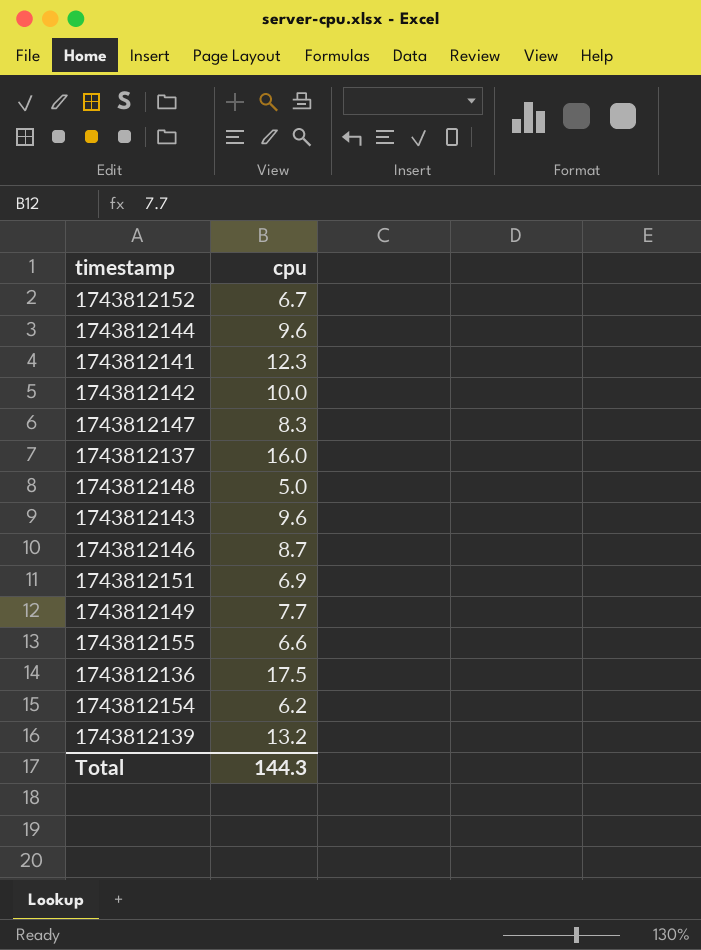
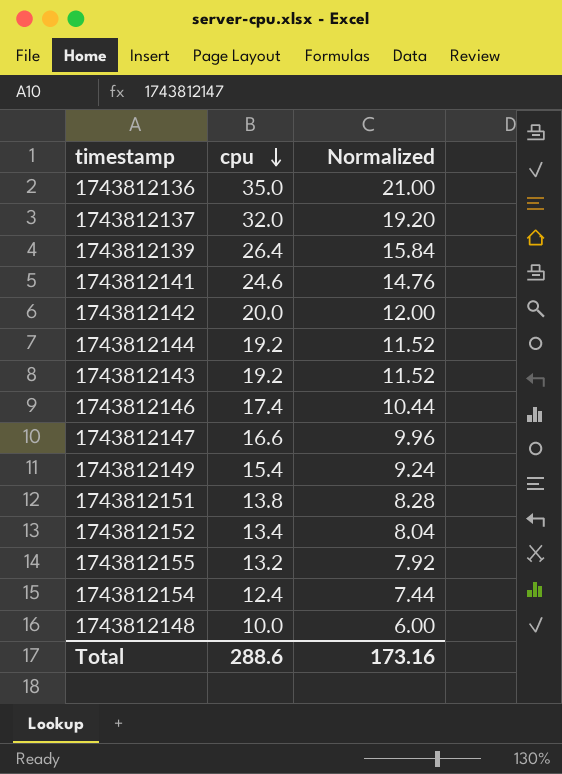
row order: none -> cpu descending
column Normalized | formula: none -> [cpu] * 0.6
1743812136 | cpu: 17.5 -> 35.0
1743812137 | cpu: 16.0 -> 32.0
1743812139 | cpu: 13.2 -> 26.4
1743812141 | cpu: 12.3 -> 24.6
1743812142 | cpu: 10.0 -> 20.0
1743812144 | cpu: 9.6 -> 19.2
1743812143 | cpu: 9.6 -> 19.2
1743812146 | cpu: 8.7 -> 17.4
1743812147 | cpu: 8.3 -> 16.6
1743812149 | cpu: 7.7 -> 15.4
1743812151 | cpu: 6.9 -> 13.8
1743812152 | cpu: 6.7 -> 13.4
1743812155 | cpu: 6.6 -> 13.2
1743812154 | cpu: 6.2 -> 12.4
1743812148 | cpu: 5.0 -> 10.0
Total | cpu: 144.3 -> 288.6

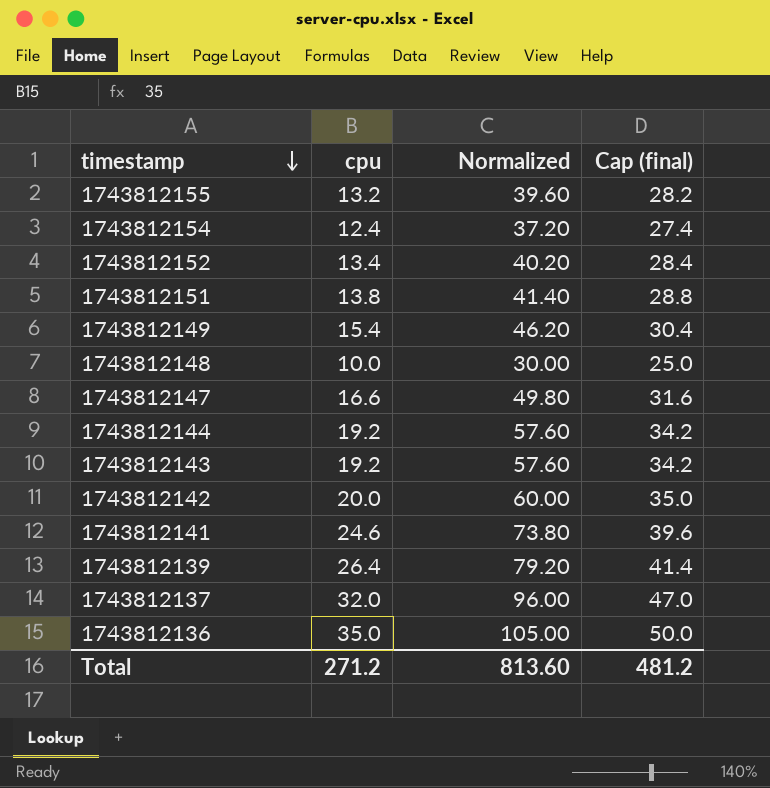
row order: cpu descending -> timestamp descending
column Normalized | formula: [cpu] * 0.6 -> [cpu] * 3
column Cap (final) | formula: none -> [cpu] + 15
row 1743812146: 17.4 | 10.44 -> none
Total | cpu: 288.6 -> 271.2
Total | Normalized: 173.16 -> 813.60

